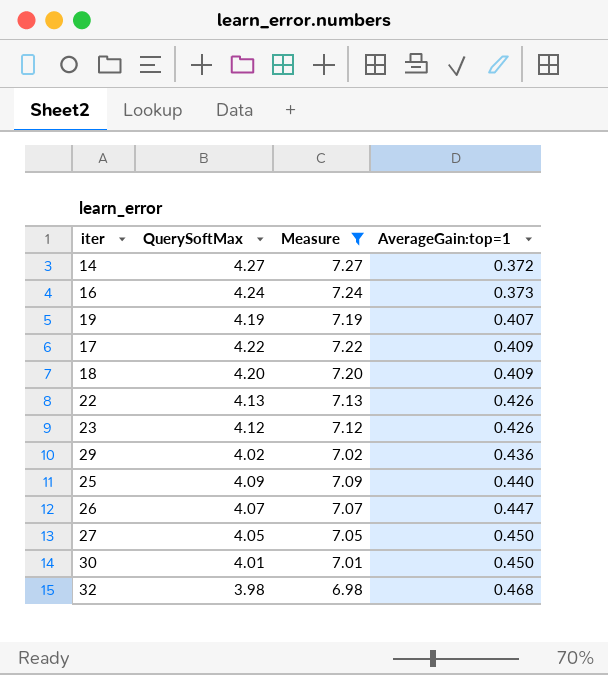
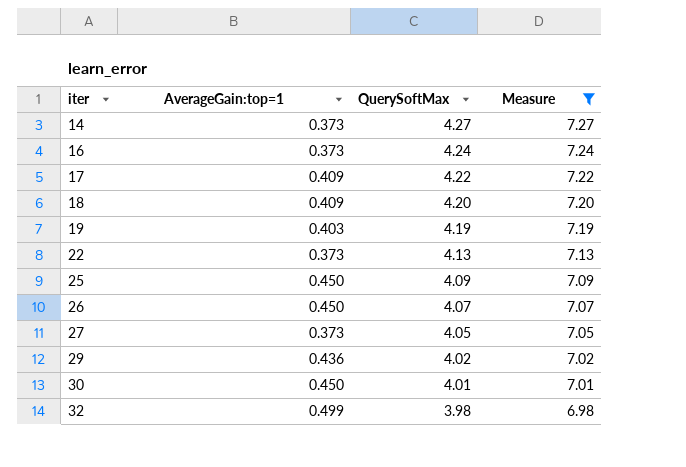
row order: AverageGain:top=1 ascending -> iter ascending
column AverageGain:top=1 | position: 4 -> 2
row 23: 4.12 | 7.12 | 0.426 -> none
14 | AverageGain:top=1: 0.372 -> 0.373
19 | AverageGain:top=1: 0.407 -> 0.403
22 | AverageGain:top=1: 0.426 -> 0.373
25 | AverageGain:top=1: 0.440 -> 0.450
26 | AverageGain:top=1: 0.447 -> 0.450
27 | AverageGain:top=1: 0.450 -> 0.373
32 | AverageGain:top=1: 0.468 -> 0.499

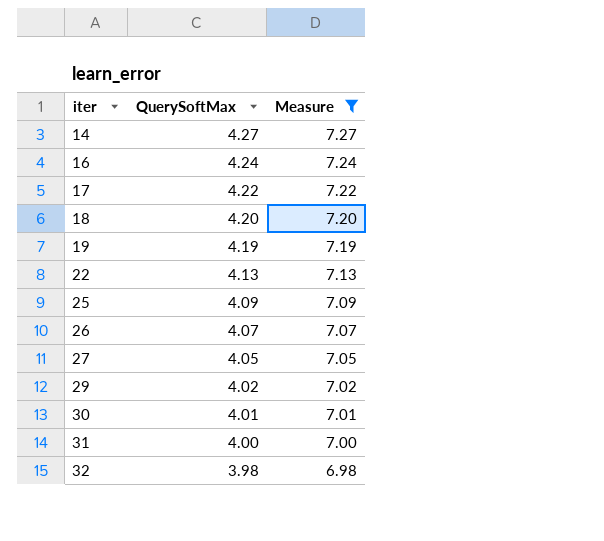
column AverageGain:top=1 | position: 2 -> none
row 31: none -> 4.00 | 7.00

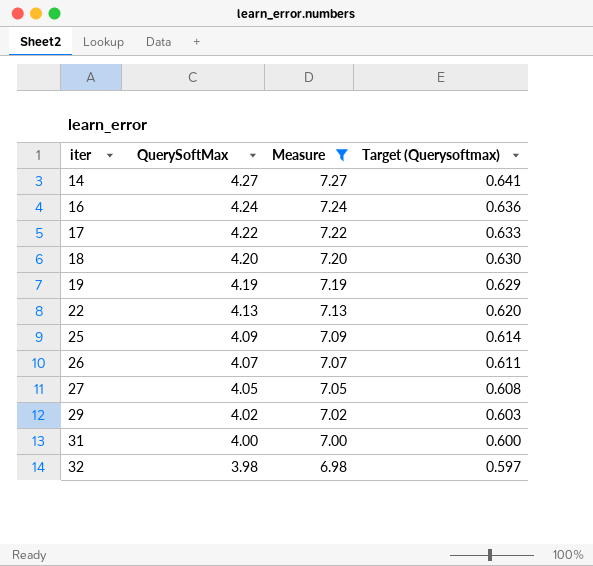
column Target (Querysoftmax) | formula: none -> [QuerySoftMax] * 0.15
row 30: 4.01 | 7.01 -> none

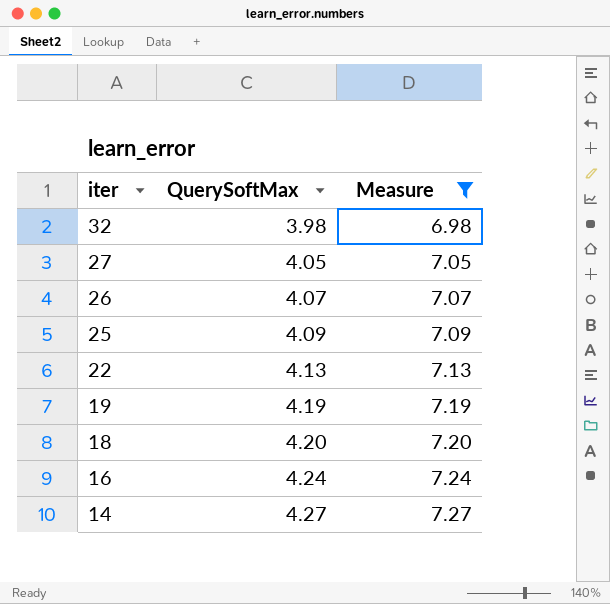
row order: iter ascending -> iter descending
column Target (Querysoftmax) | formula: [QuerySoftMax] * 0.15 -> none
row 17: 4.22 | 7.22 | 0.633 -> none
row 29: 4.02 | 7.02 | 0.603 -> none
row 31: 4.00 | 7.00 | 0.600 -> none

